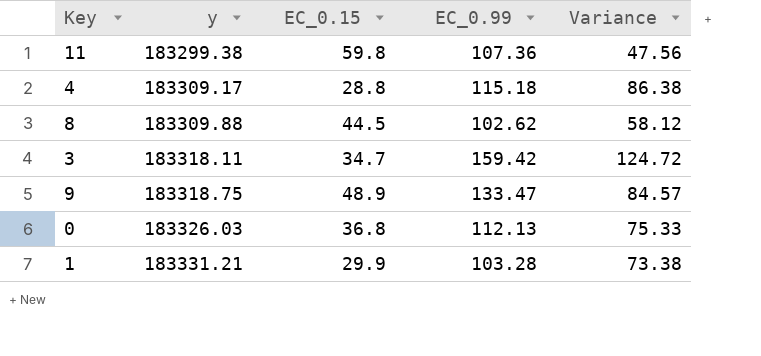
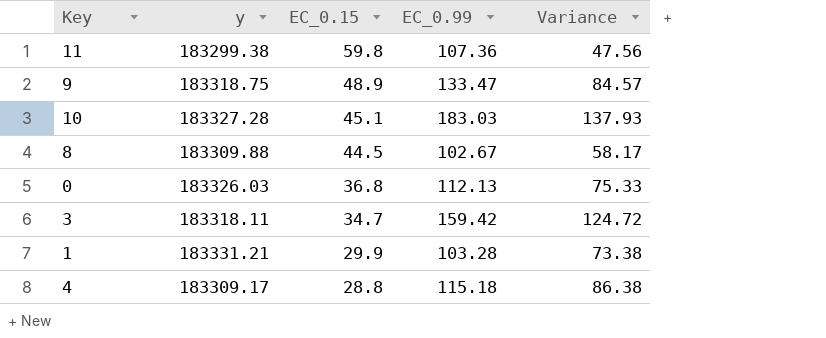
row order: y ascending -> EC_0.15 descending
row 10: none -> 183327.28 | 45.1 | 183.03 | 137.93
8 | EC_0.99: 102.62 -> 102.67
8 | Variance: 58.12 -> 58.17

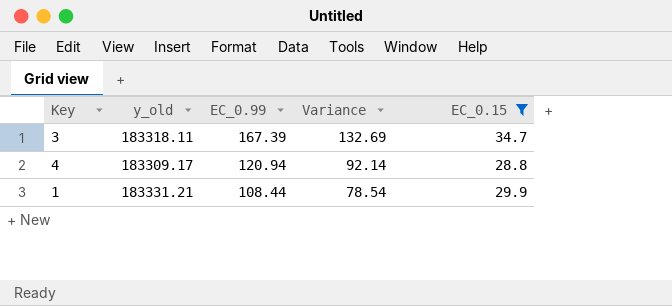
filter: none -> EC_0.15 <= 34.7
row order: EC_0.15 descending -> EC_0.99 descending
column name: y -> y_old
column EC_0.15 | position: 3 -> 5
3 | EC_0.99: 159.42 -> 167.39
3 | Variance: 124.72 -> 132.69
4 | EC_0.99: 115.18 -> 120.94
4 | Variance: 86.38 -> 92.14
1 | EC_0.99: 103.28 -> 108.44
1 | Variance: 73.38 -> 78.54

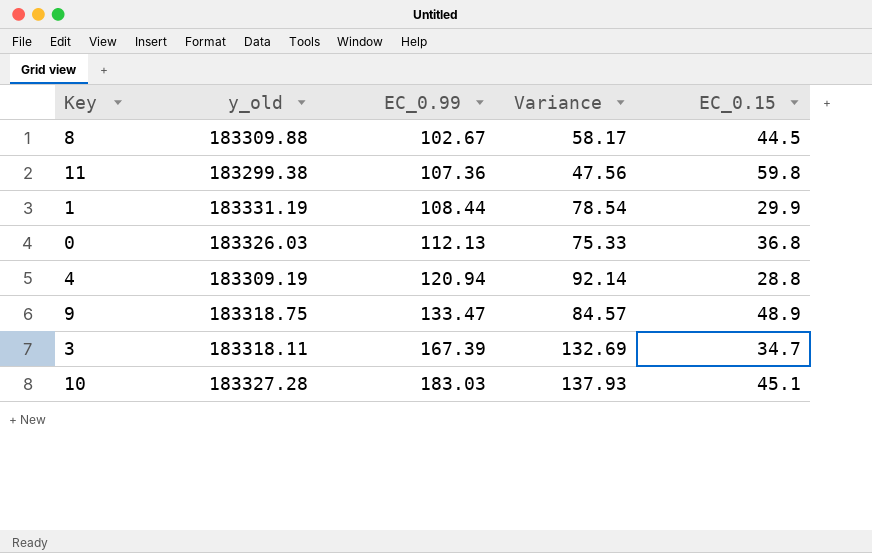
filter: EC_0.15 <= 34.7 -> none
row order: EC_0.99 descending -> EC_0.99 ascending
1 | y_old: 183331.21 -> 183331.19
4 | y_old: 183309.17 -> 183309.19

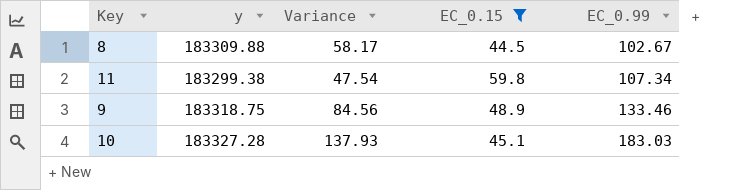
filter: none -> EC_0.15 >= 44.5
column name: y_old -> y
column EC_0.99 | position: 3 -> 5
11 | Variance: 47.56 -> 47.54
11 | EC_0.99: 107.36 -> 107.34
9 | Variance: 84.57 -> 84.56
9 | EC_0.99: 133.47 -> 133.46

